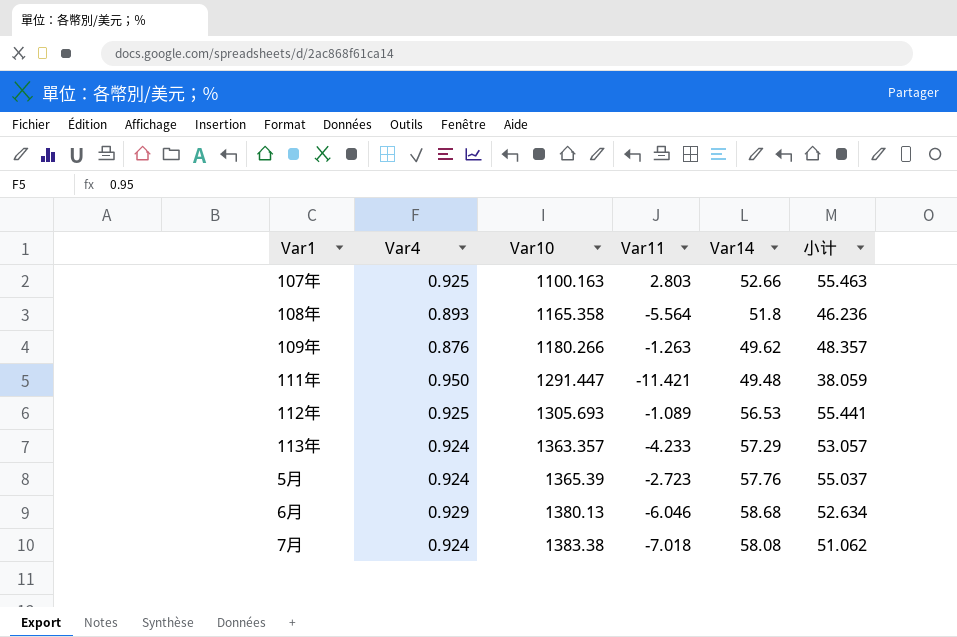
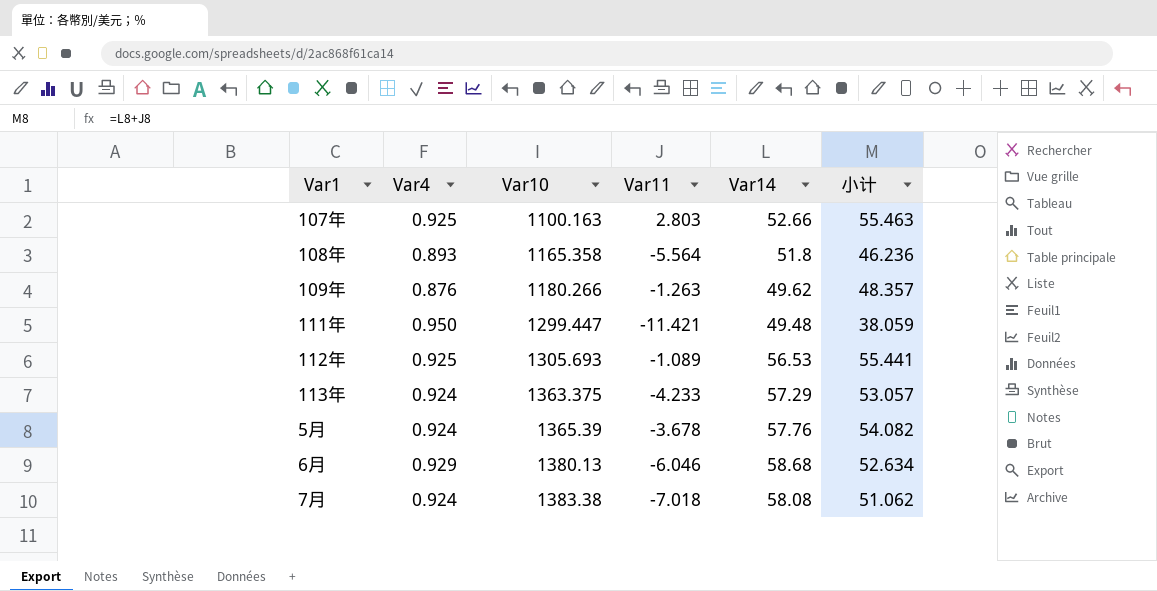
111年 | Var10: 1291.447 -> 1299.447
113年 | Var10: 1363.357 -> 1363.375
5月 | Var11: -2.723 -> -3.678
5月 | 小计: 55.037 -> 54.082

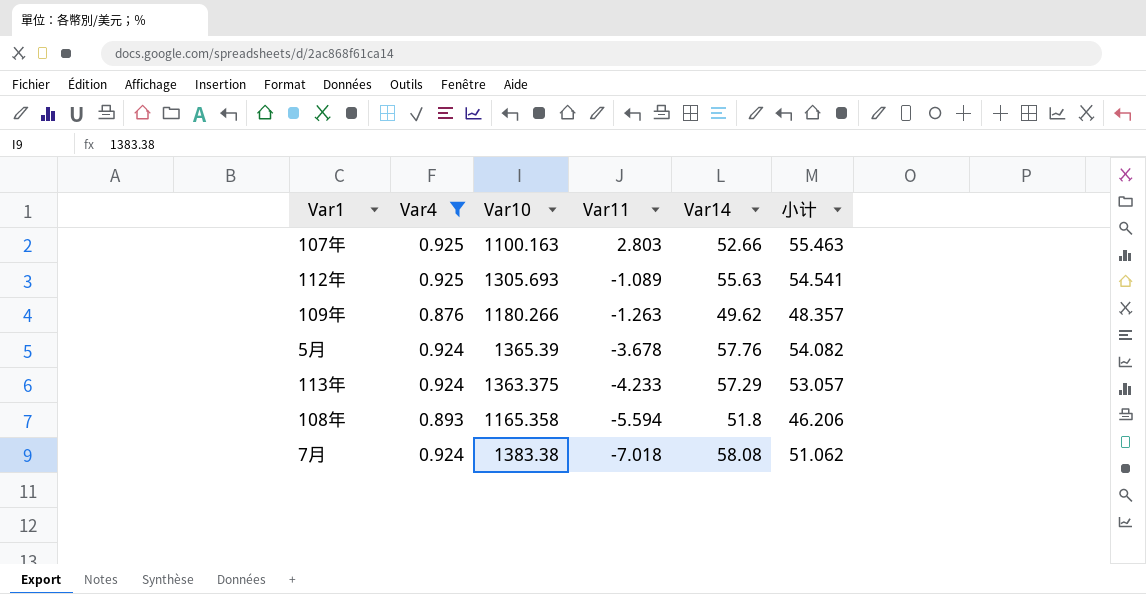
filter: none -> Var4 <= 0.925
row order: Var10 ascending -> Var11 descending
112年 | Var14: 56.53 -> 55.63
112年 | 小计: 55.441 -> 54.541
108年 | Var11: -5.564 -> -5.594
108年 | 小计: 46.236 -> 46.206

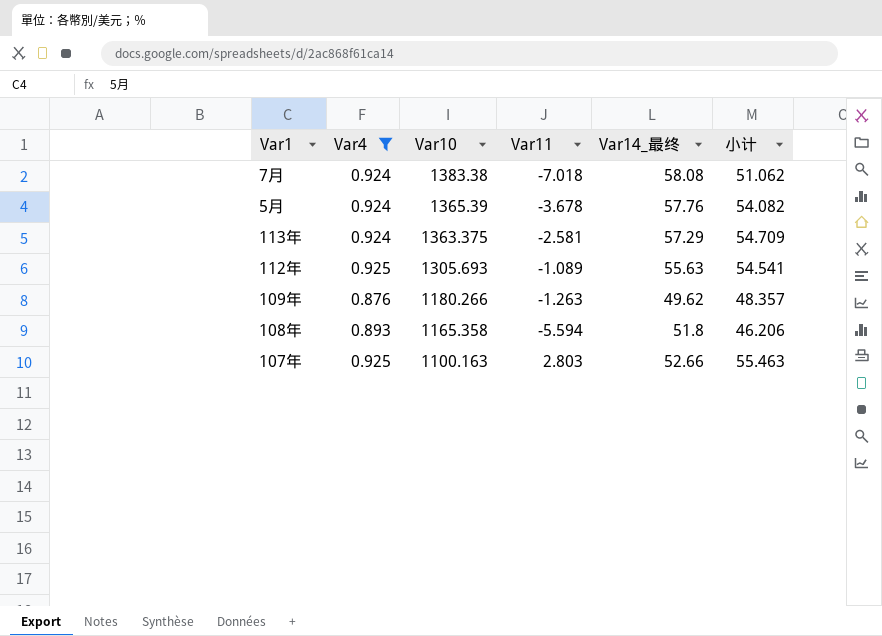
row order: Var11 descending -> Var10 descending
column name: Var14 -> Var14_最终
113年 | Var11: -4.233 -> -2.581
113年 | 小计: 53.057 -> 54.709

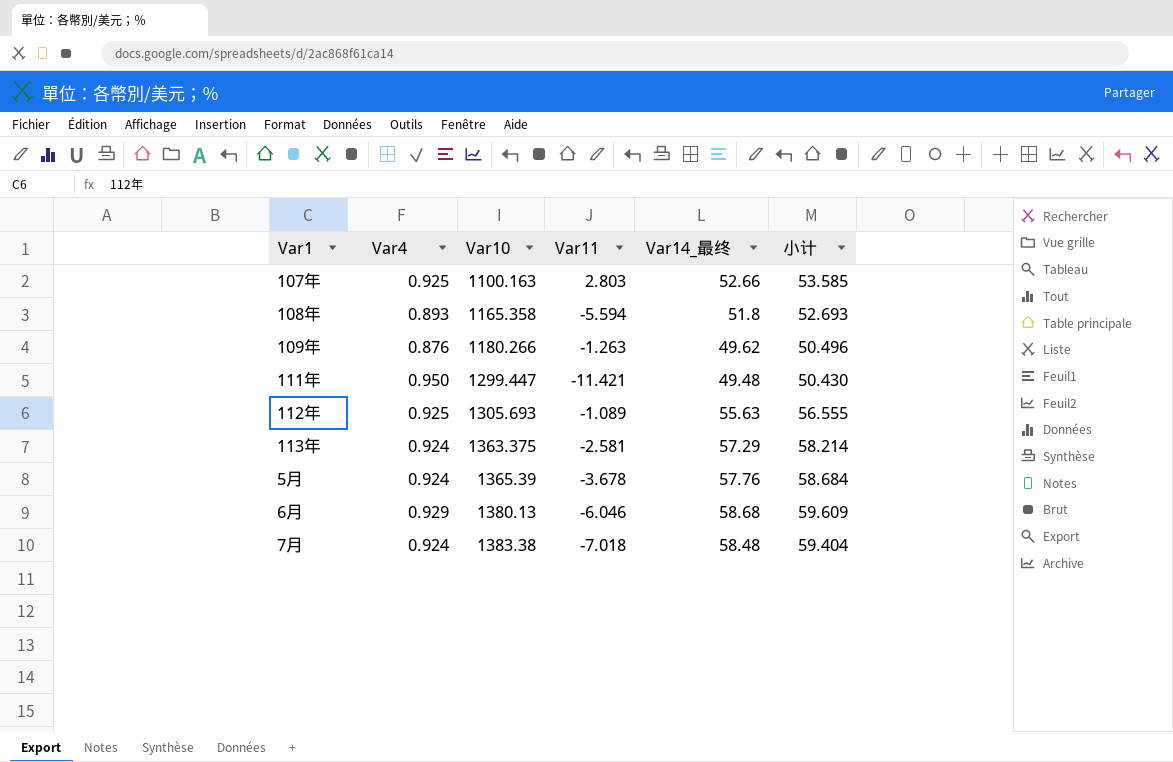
filter: Var4 <= 0.925 -> none
row order: Var10 descending -> Var10 ascending
column 小计 | formula: [Var11] + [Var14_最终] -> [Var4] + [Var14_最终]
7月 | Var14_最终: 58.08 -> 58.48

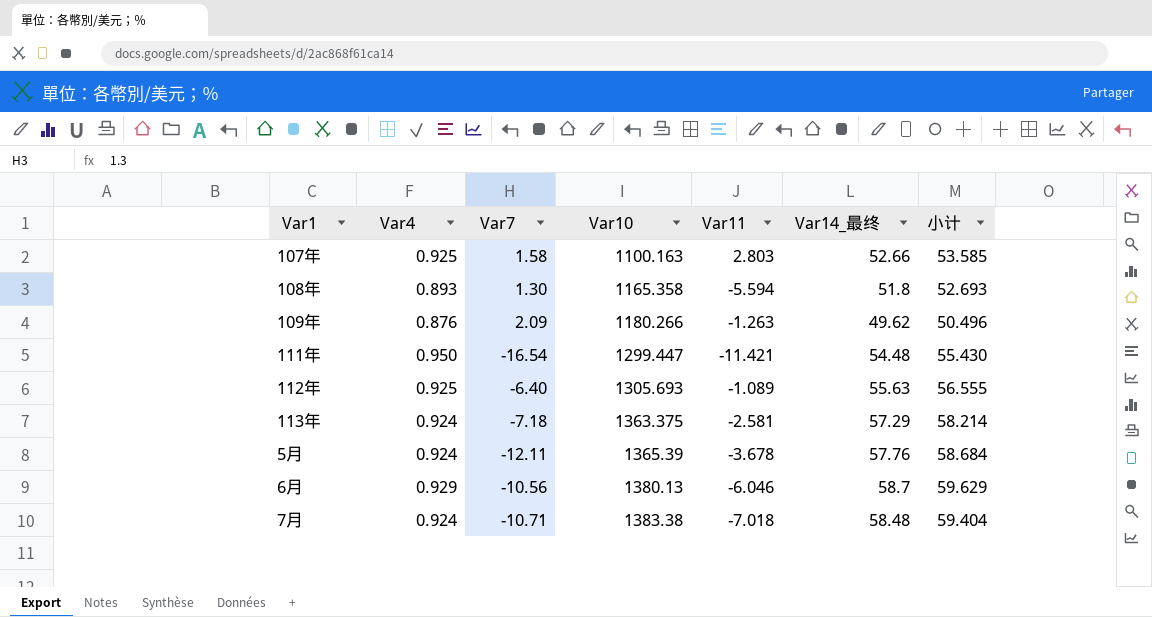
column Var7 | position: none -> 3
111年 | Var14_最终: 49.48 -> 54.48
111年 | 小计: 50.430 -> 55.430
6月 | Var14_最终: 58.68 -> 58.7
6月 | 小计: 59.609 -> 59.629

